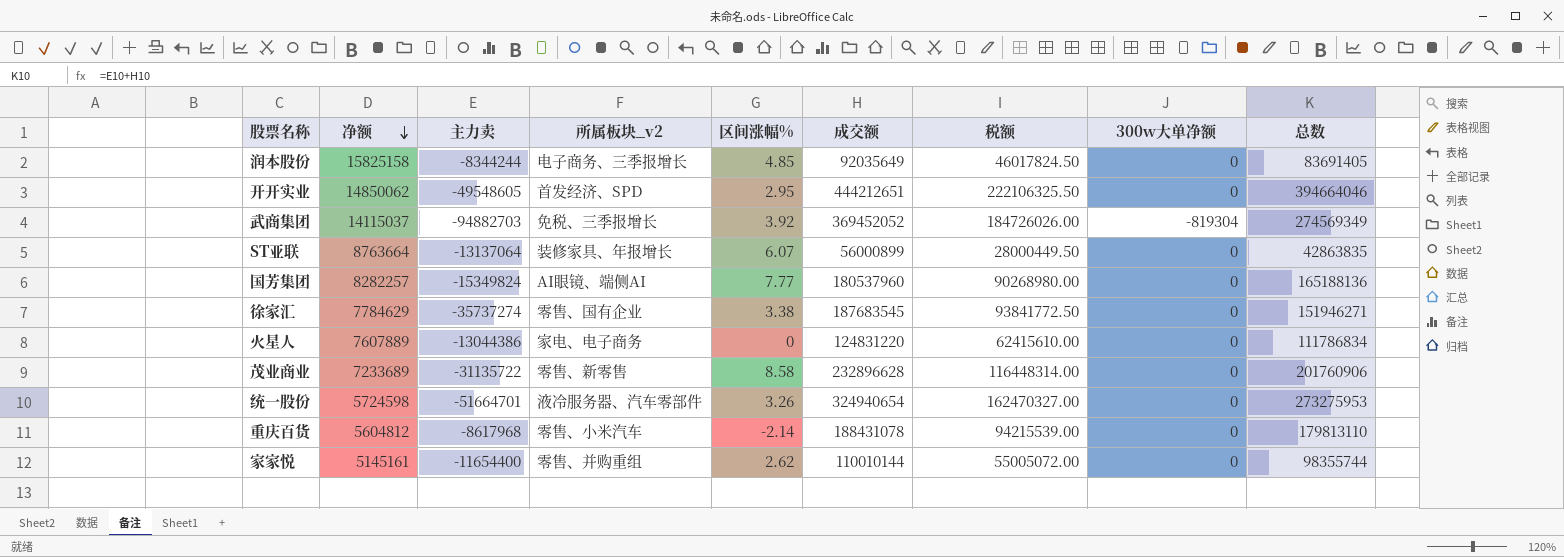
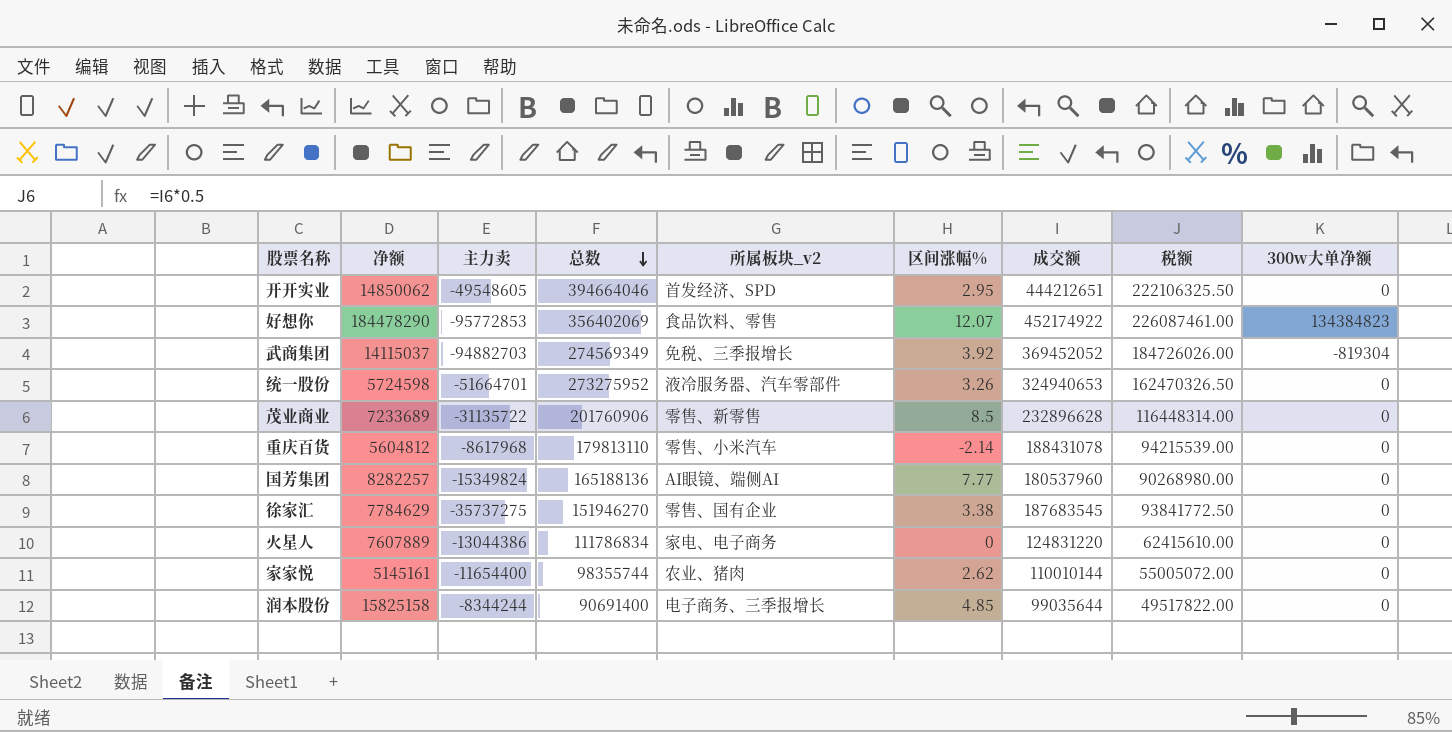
row order: 净额 descending -> 总数 descending
column 总数 | position: 9 -> 4
row ST亚联: 8763664 | -13137064 | 装修家具、年报增长 | 6.07 | 56000899 | 28000449.50 | 0 | 42863835 -> none
row 好想你: none -> 184478290 | -95772853 | 356402069 | 食品饮料、零售 | 12.07 | 452174922 | 226087461.00 | 134384823
统一股份 | 总数: 273275953 -> 273275952
统一股份 | 成交额: 324940654 -> 324940653
统一股份 | 税额: 162470327.00 -> 162470326.50
茂业商业 | 区间涨幅%: 8.58 -> 8.5
徐家汇 | 主力卖: -35737274 -> -35737275
徐家汇 | 总数: 151946271 -> 151946270
家家悦 | 所属板块_v2: 零售、并购重组 -> 农业、猪肉
润本股份 | 总数: 83691405 -> 90691400
润本股份 | 成交额: 92035649 -> 99035644
润本股份 | 税额: 46017824.50 -> 49517822.00

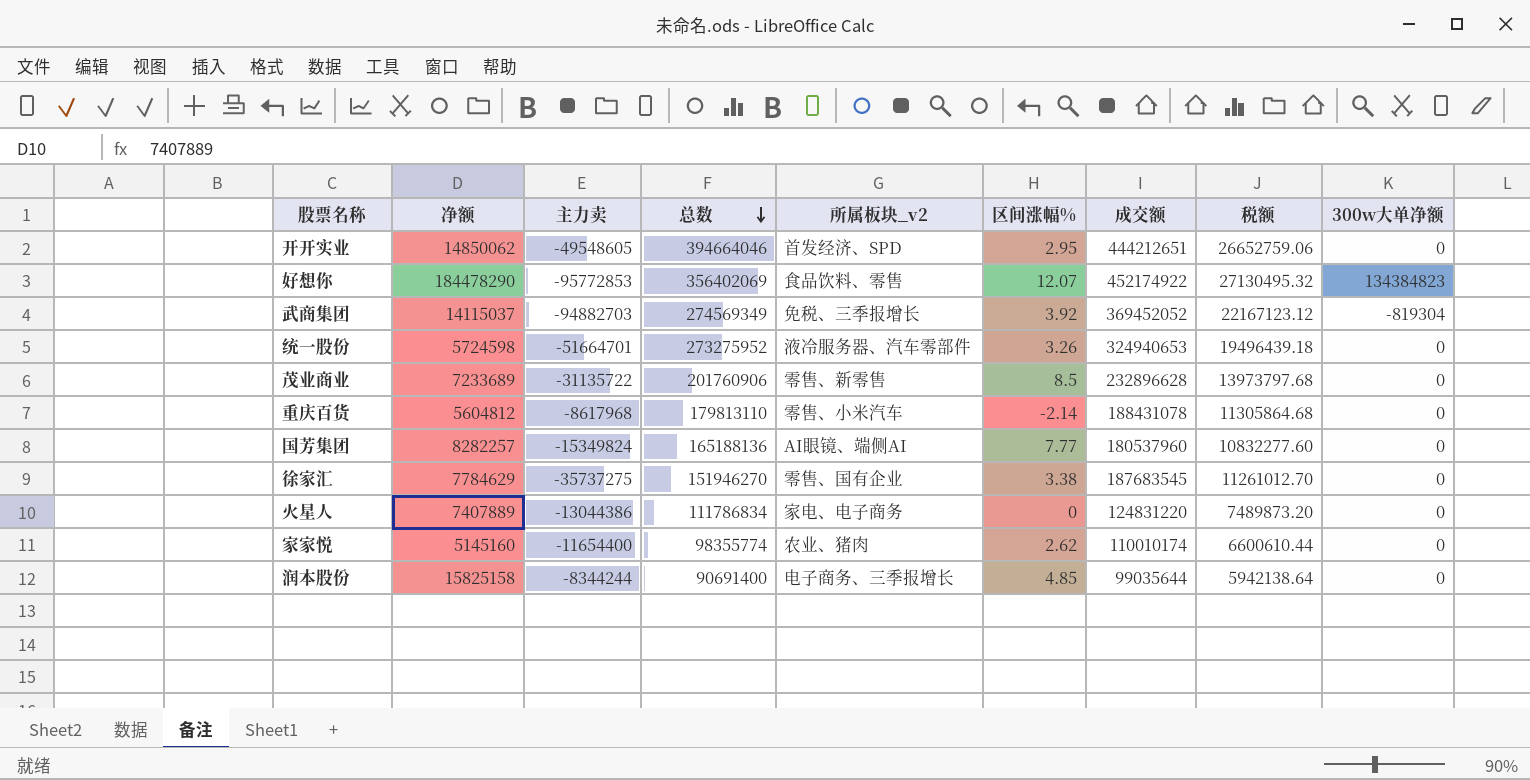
column 税额 | formula: [成交额] * 0.5 -> [成交额] * 0.06
火星人 | 净额: 7607889 -> 7407889
家家悦 | 净额: 5145161 -> 5145160
家家悦 | 总数: 98355744 -> 98355774
家家悦 | 成交额: 110010144 -> 110010174

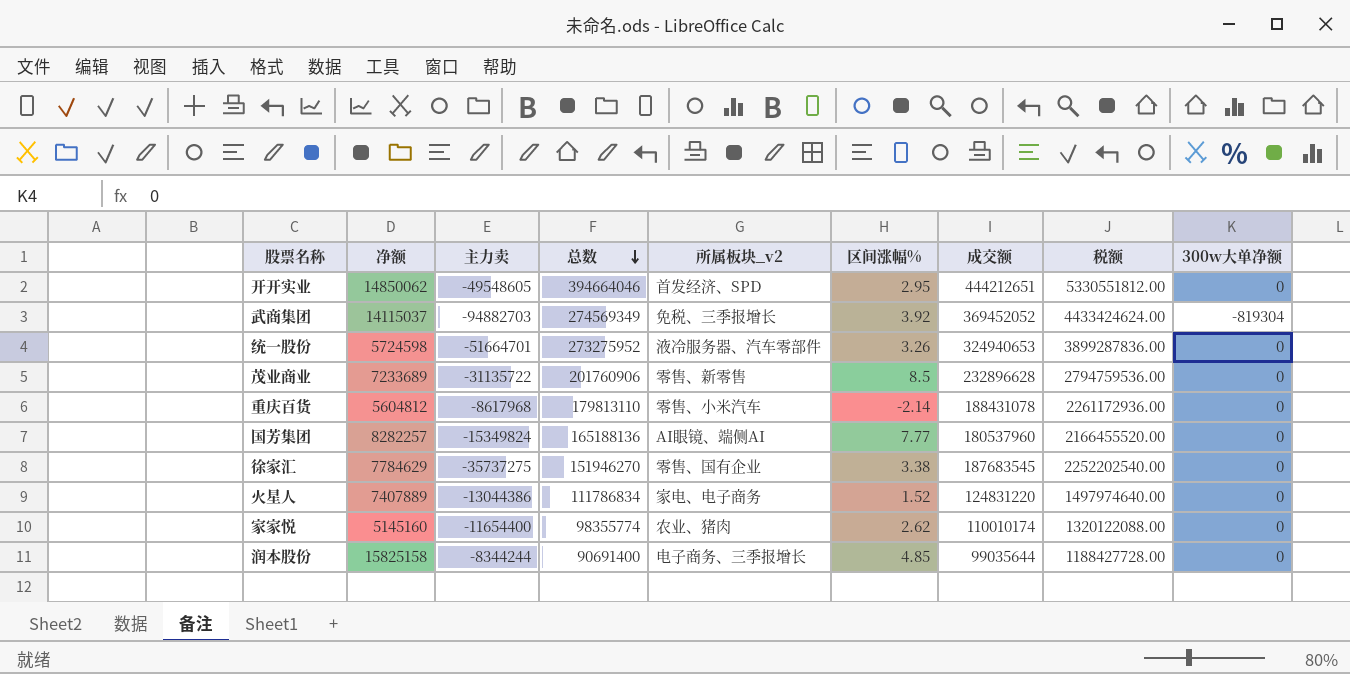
column 税额 | formula: [成交额] * 0.06 -> [成交额] * 12
row 好想你: 184478290 | -95772853 | 356402069 | 食品饮料、零售 | 12.07 | 452174922 | 27130495.32 | 134384823 -> none
火星人 | 区间涨幅%: 0 -> 1.52

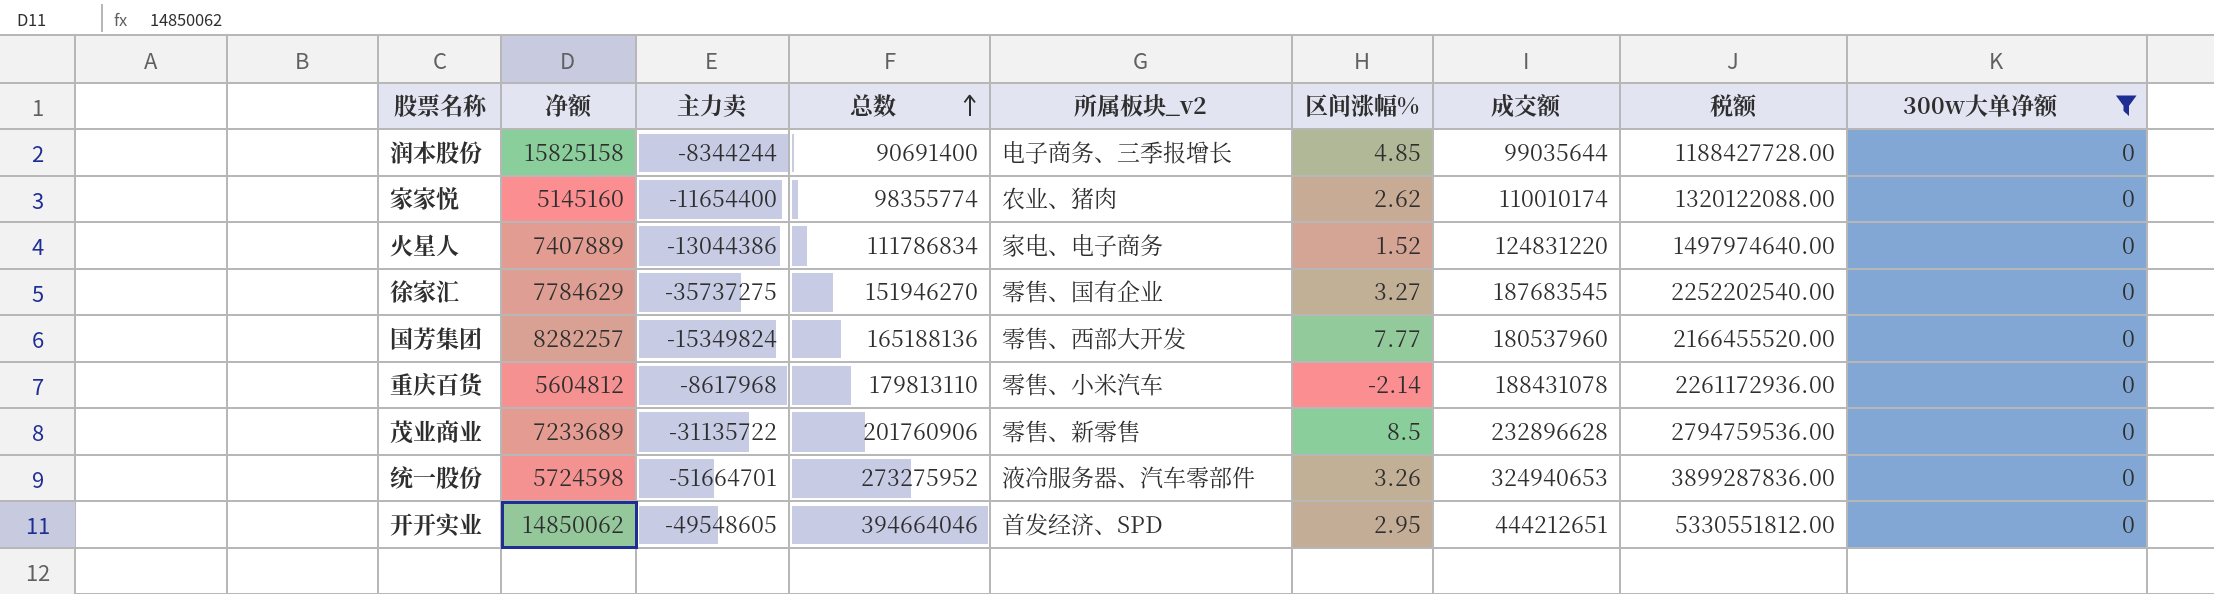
filter: none -> 300w大单净额 = 0
row order: 总数 descending -> 总数 ascending
徐家汇 | 区间涨幅%: 3.38 -> 3.27
国芳集团 | 所属板块_v2: AI眼镜、端侧AI -> 零售、西部大开发

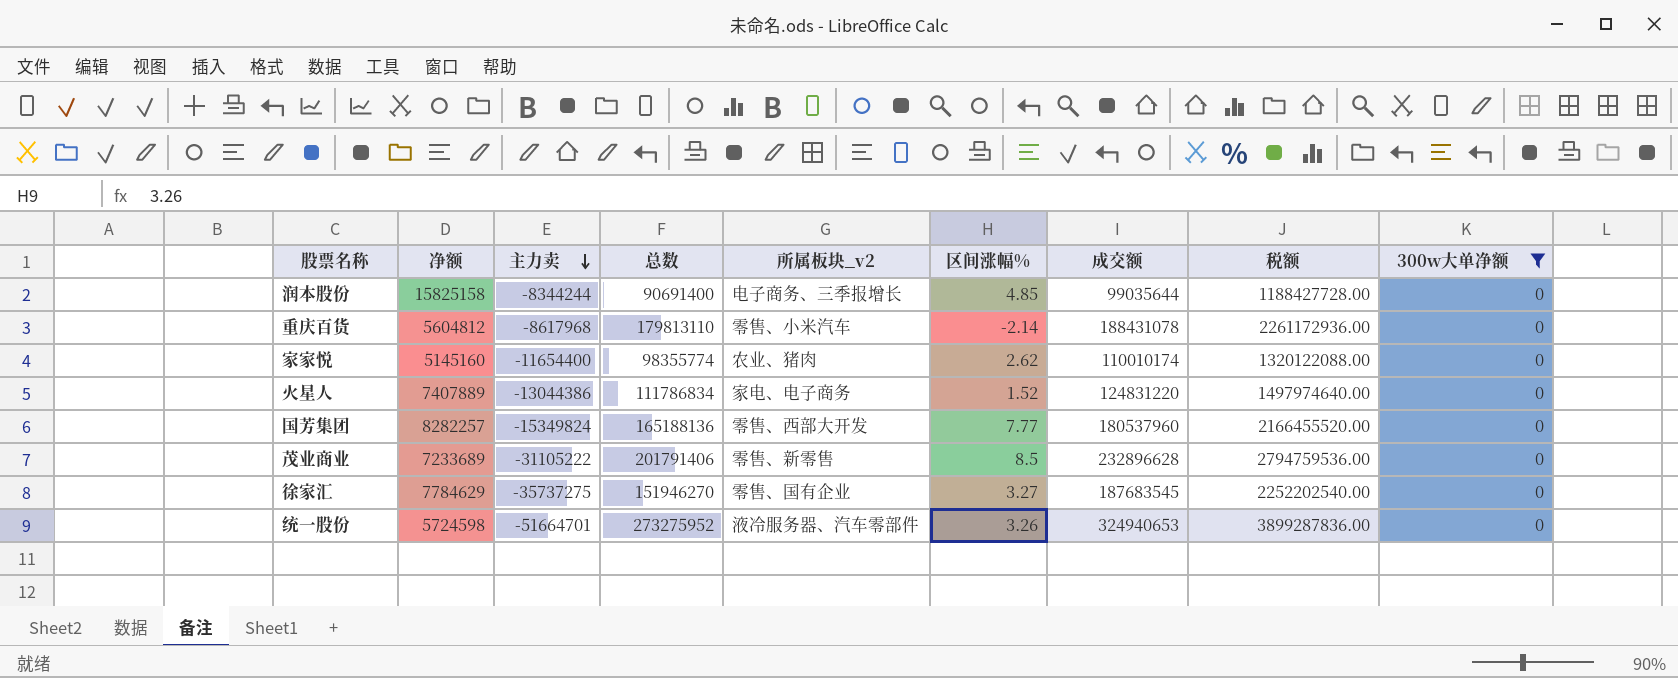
row order: 总数 ascending -> 主力卖 descending
row 开开实业: 14850062 | -49548605 | 394664046 | 首发经济、SPD | 2.95 | 444212651 | 5330551812.00 | 0 -> none
茂业商业 | 主力卖: -31135722 -> -31105222
茂业商业 | 总数: 201760906 -> 201791406

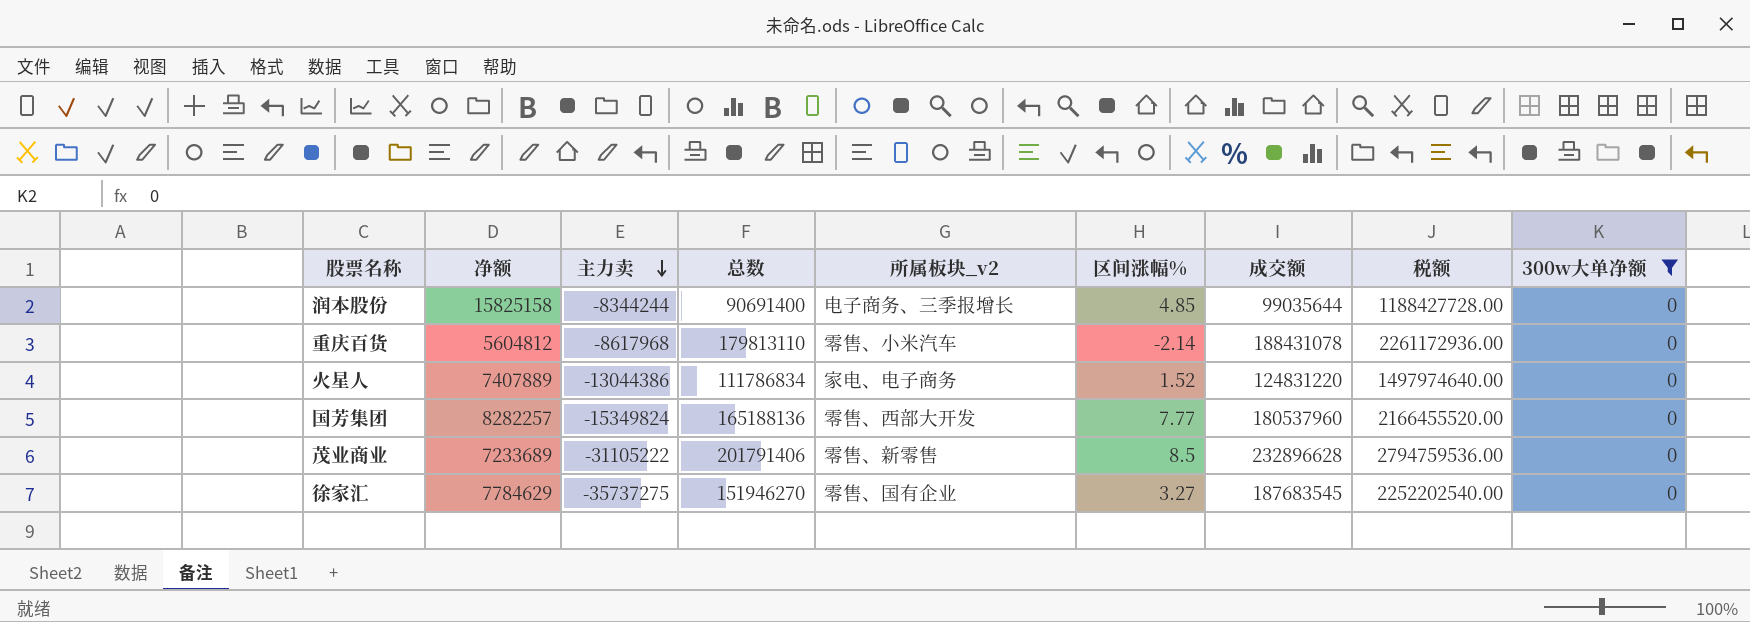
row 家家悦: 5145160 | -11654400 | 98355774 | 农业、猪肉 | 2.62 | 110010174 | 1320122088.00 | 0 -> none
row 统一股份: 5724598 | -51664701 | 273275952 | 液冷服务器、汽车零部件 | 3.26 | 324940653 | 3899287836.00 | 0 -> none

